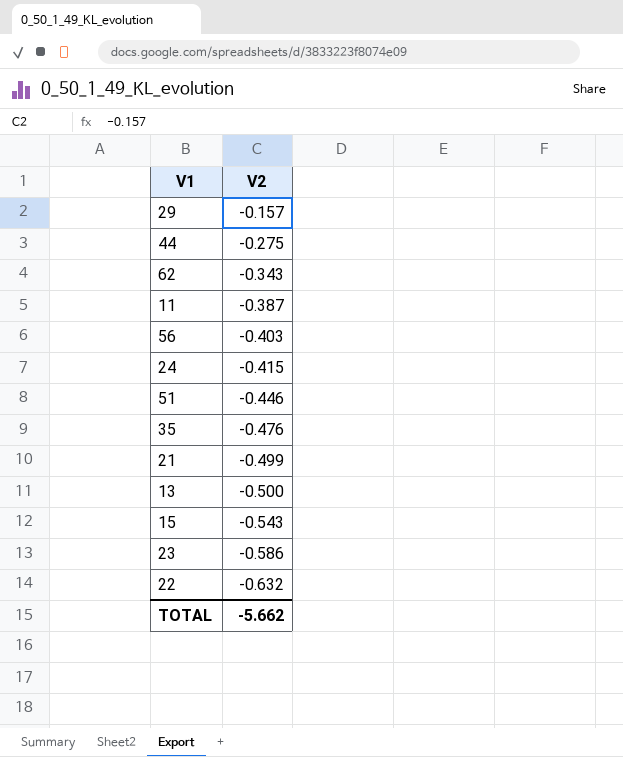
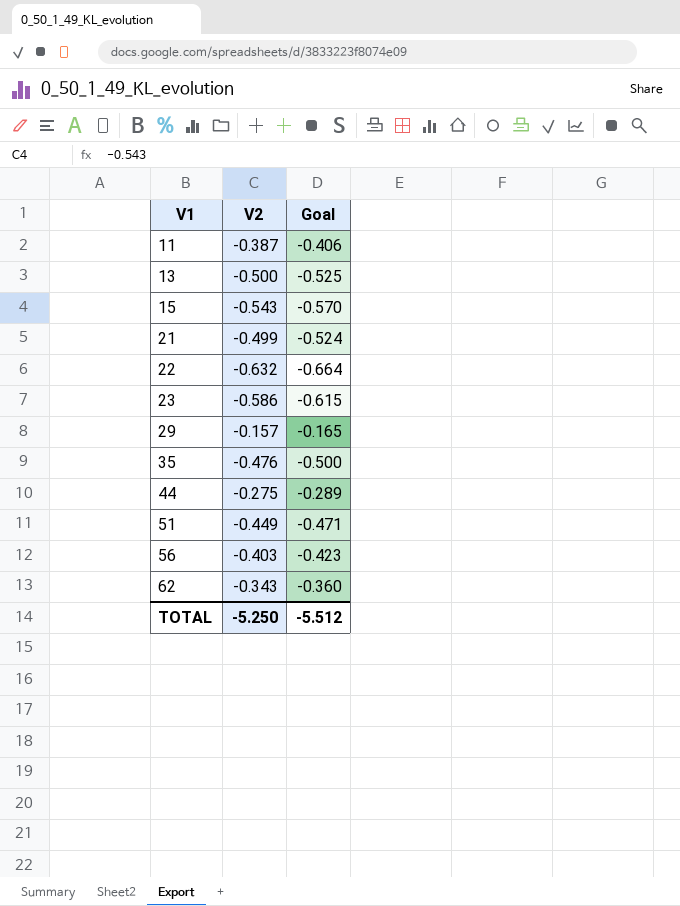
row order: V2 descending -> V1 ascending
column Goal | formula: none -> [V2] * 1.05
row 24: -0.415 -> none
51 | V2: -0.446 -> -0.449
TOTAL | V2: -5.662 -> -5.250

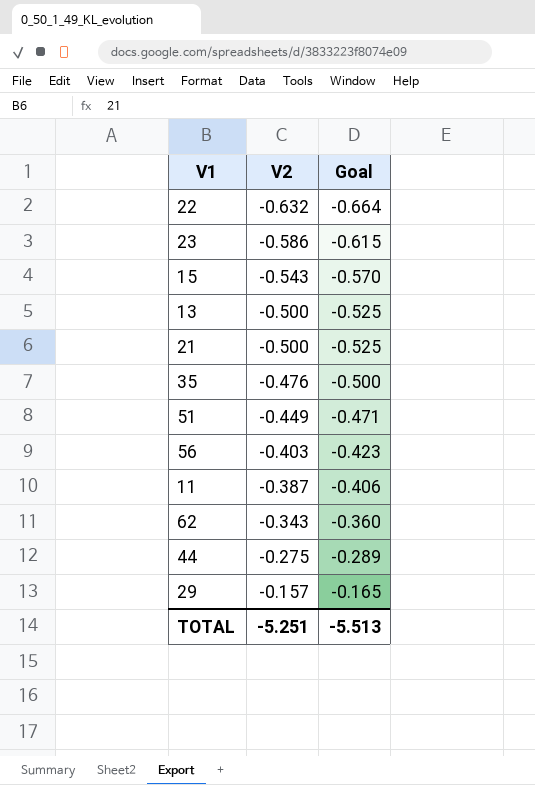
row order: V1 ascending -> V2 ascending
21 | V2: -0.499 -> -0.500
21 | Goal: -0.524 -> -0.525
TOTAL | V2: -5.250 -> -5.251
TOTAL | Goal: -5.512 -> -5.513

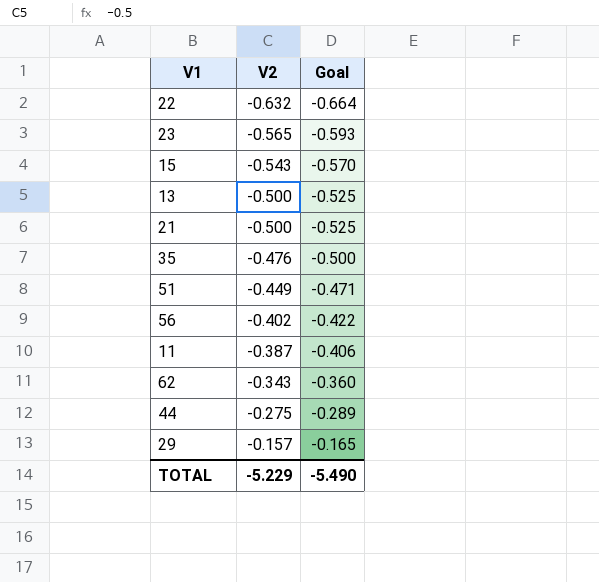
23 | V2: -0.586 -> -0.565
23 | Goal: -0.615 -> -0.593
56 | V2: -0.403 -> -0.402
56 | Goal: -0.423 -> -0.422
TOTAL | V2: -5.251 -> -5.229
TOTAL | Goal: -5.513 -> -5.490

